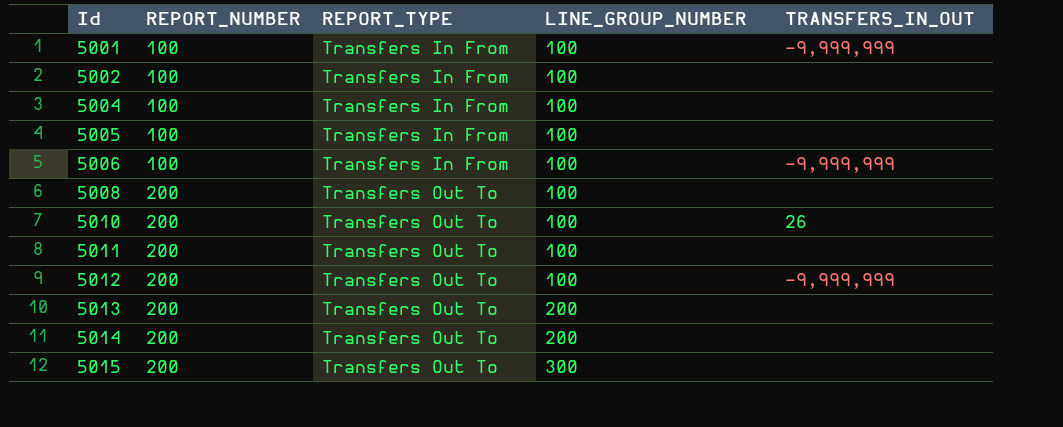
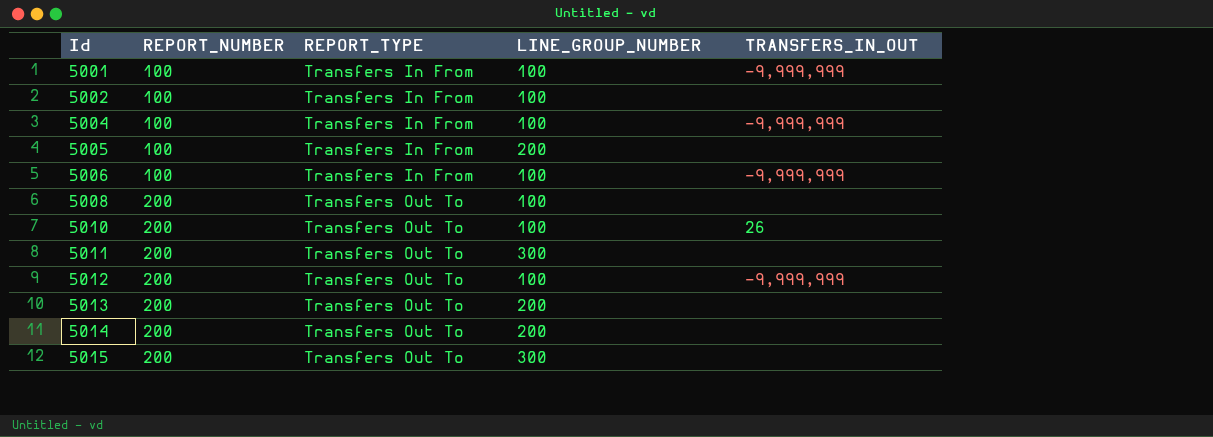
5004 | TRANSFERS_IN_OUT: none -> -9,999,999
5005 | LINE_GROUP_NUMBER: 100 -> 200
5011 | LINE_GROUP_NUMBER: 100 -> 300

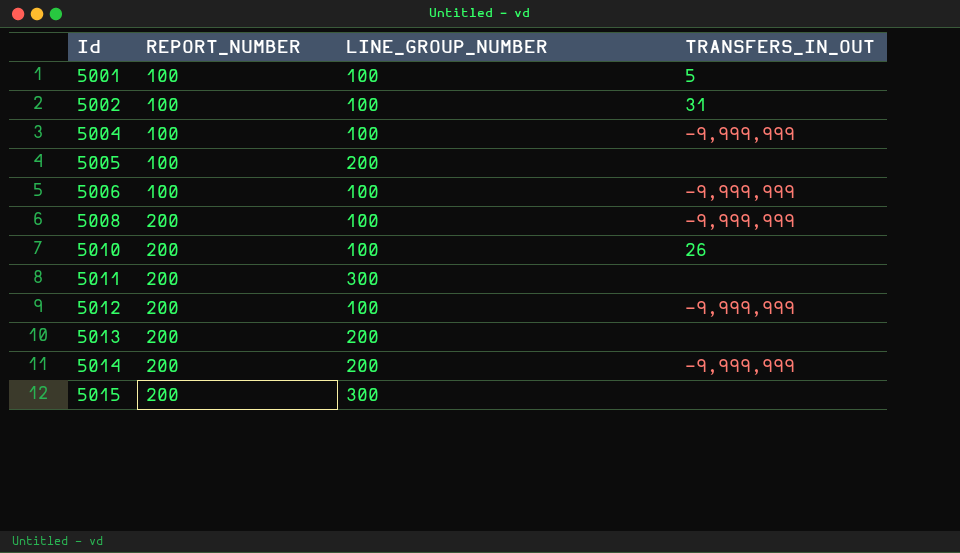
column REPORT_TYPE | position: 3 -> none
5001 | TRANSFERS_IN_OUT: -9,999,999 -> 5
5002 | TRANSFERS_IN_OUT: none -> 31
5008 | TRANSFERS_IN_OUT: none -> -9,999,999
5014 | TRANSFERS_IN_OUT: none -> -9,999,999

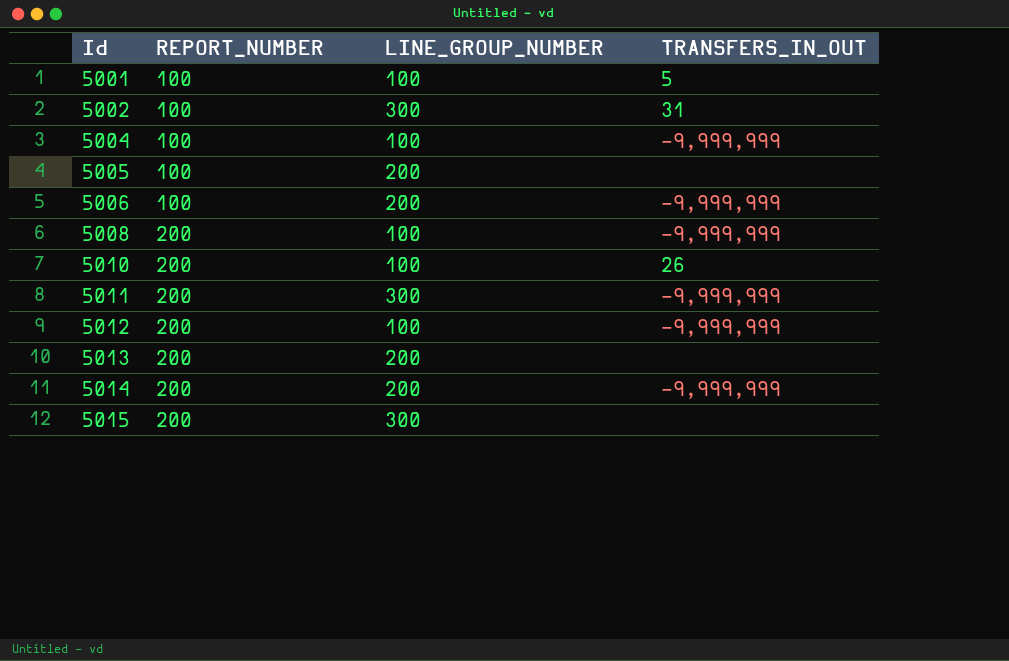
5002 | LINE_GROUP_NUMBER: 100 -> 300
5006 | LINE_GROUP_NUMBER: 100 -> 200
5011 | TRANSFERS_IN_OUT: none -> -9,999,999

